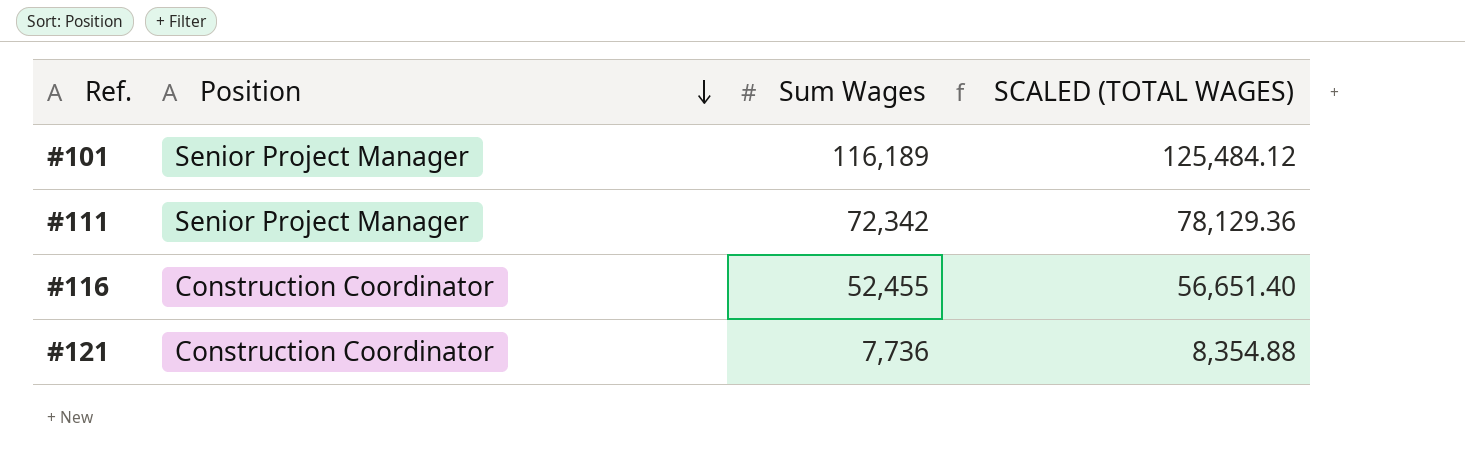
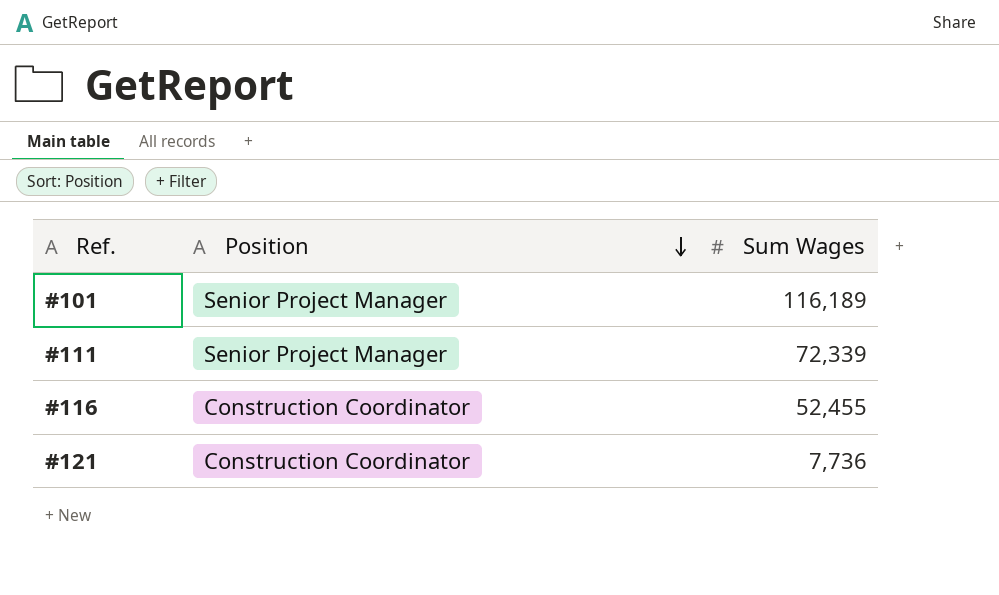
column SCALED (TOTAL WAGES) | formula: [Sum Wages] * 1.08 -> none
#111 | Sum Wages: 72,342 -> 72,339

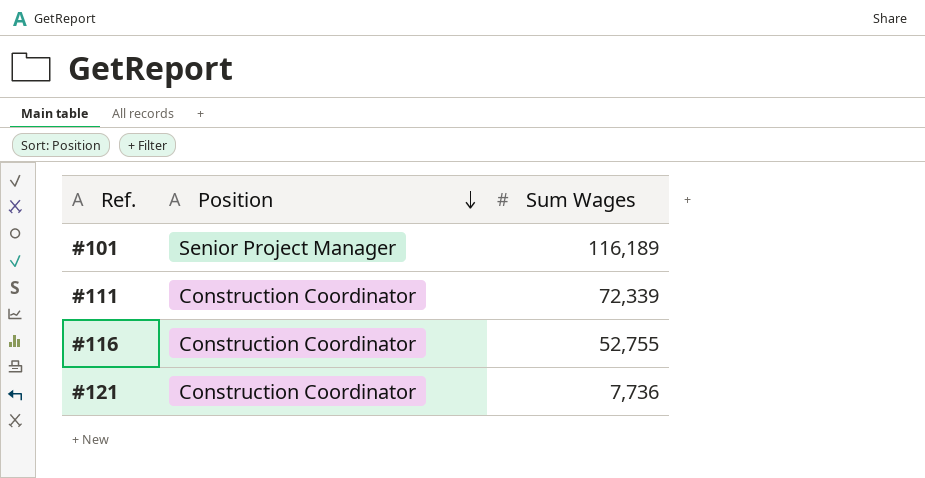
#111 | Position: Senior Project Manager -> Construction Coordinator
#116 | Sum Wages: 52,455 -> 52,755

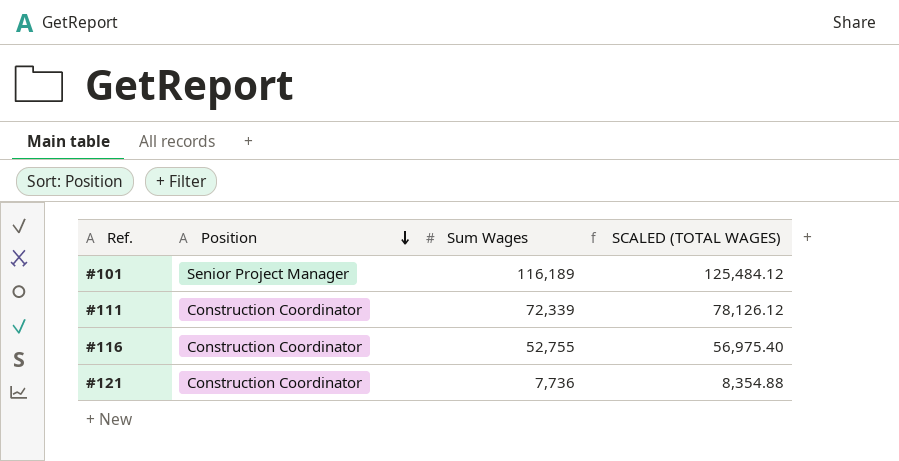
column SCALED (TOTAL WAGES) | formula: none -> [Sum Wages] * 1.08

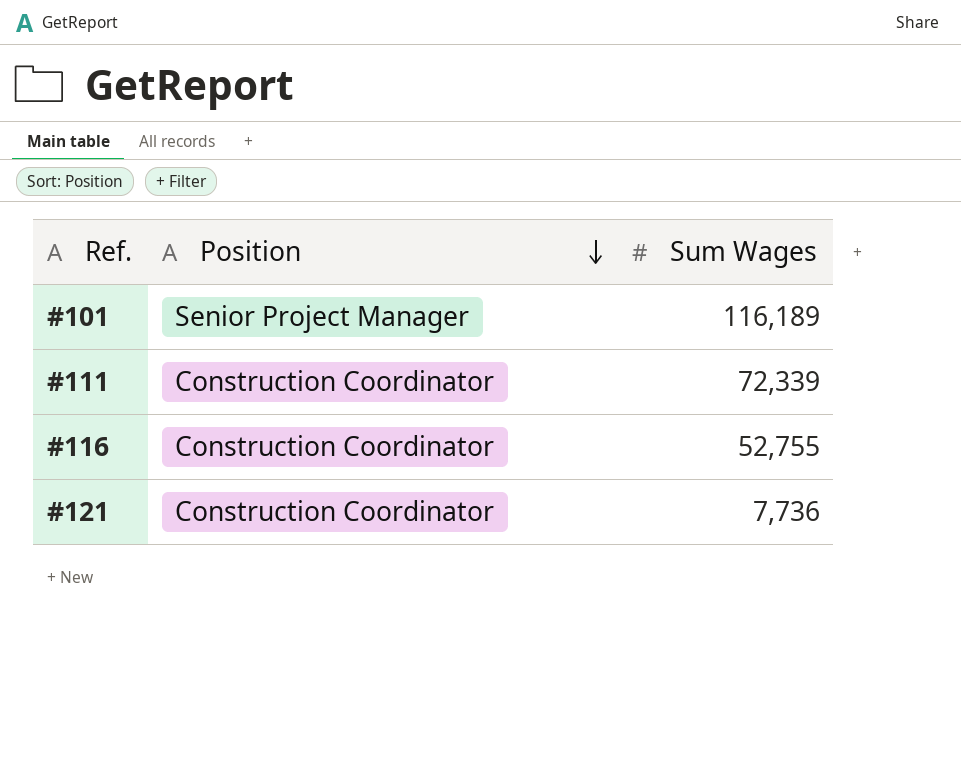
column SCALED (TOTAL WAGES) | formula: [Sum Wages] * 1.08 -> none

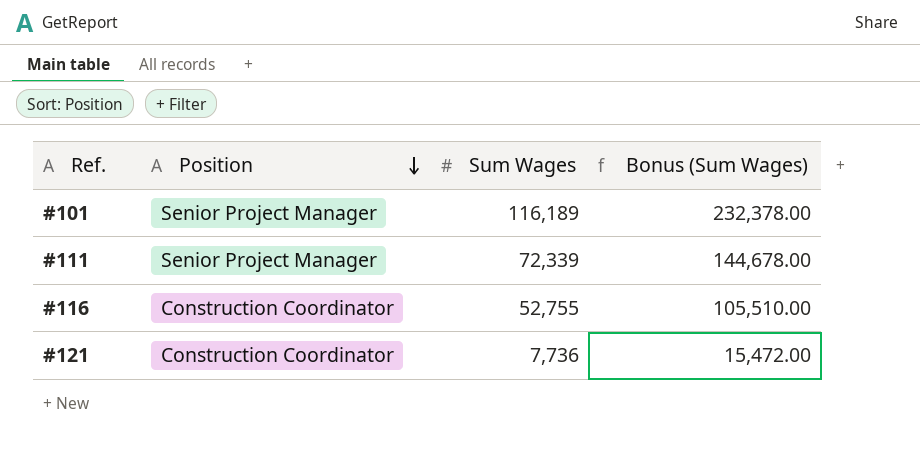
column Bonus (Sum Wages) | formula: none -> [Sum Wages] * 2
#111 | Position: Construction Coordinator -> Senior Project Manager

